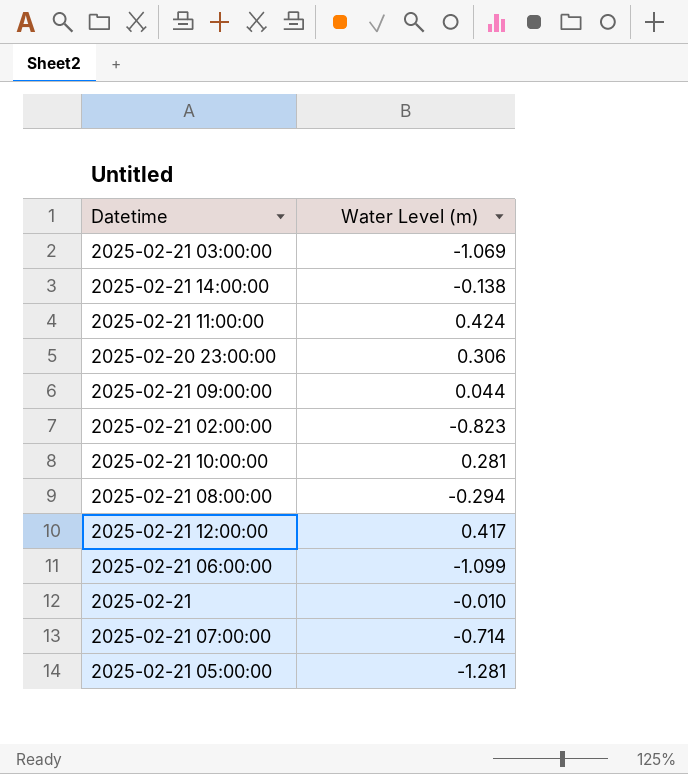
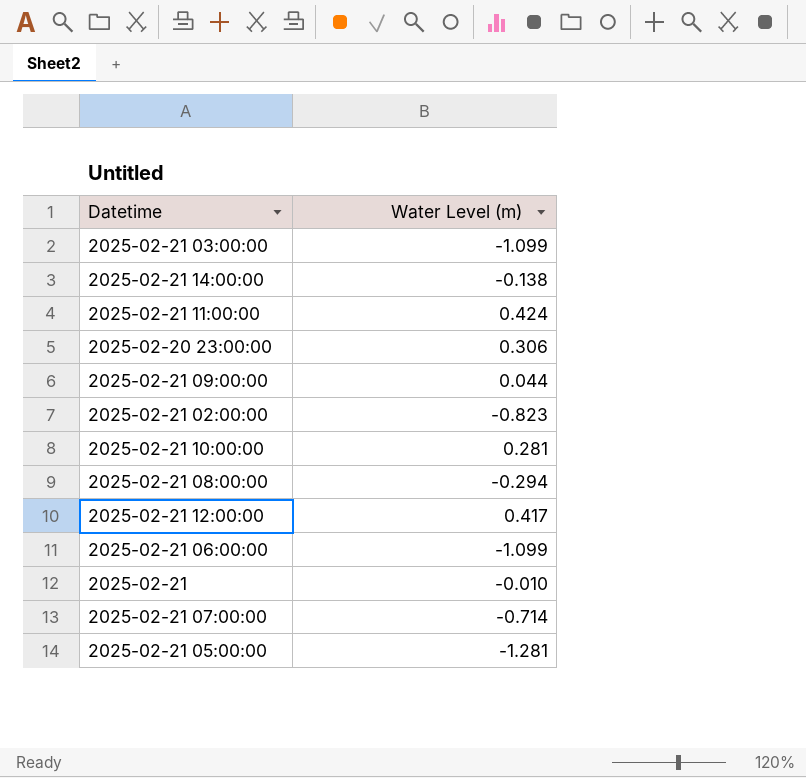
2025-02-21 03:00:00 | Water Level (m): -1.069 -> -1.099

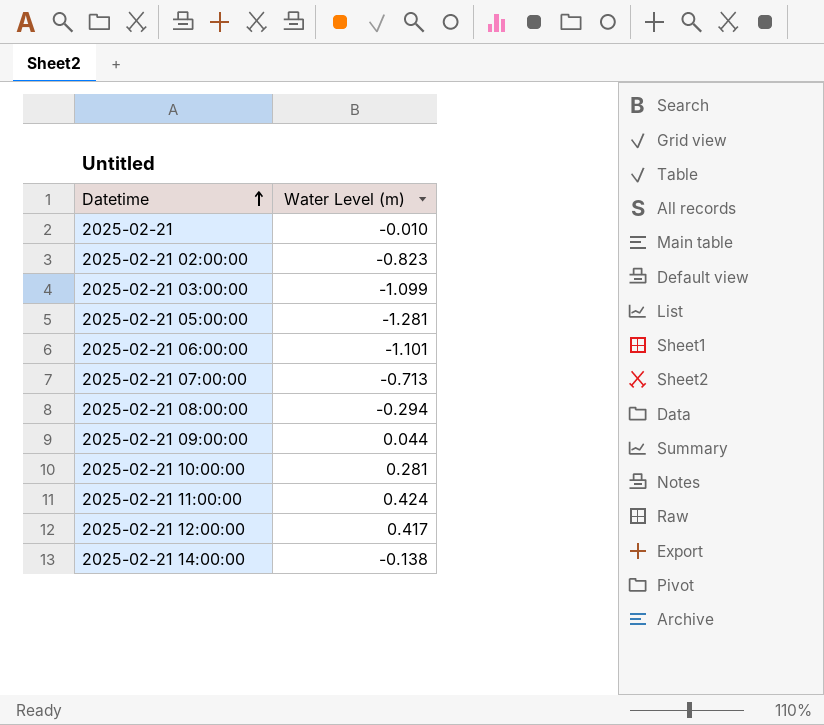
row order: none -> Datetime ascending
row 2025-02-20 23:00:00: 0.306 -> none
2025-02-21 06:00:00 | Water Level (m): -1.099 -> -1.101
2025-02-21 07:00:00 | Water Level (m): -0.714 -> -0.713

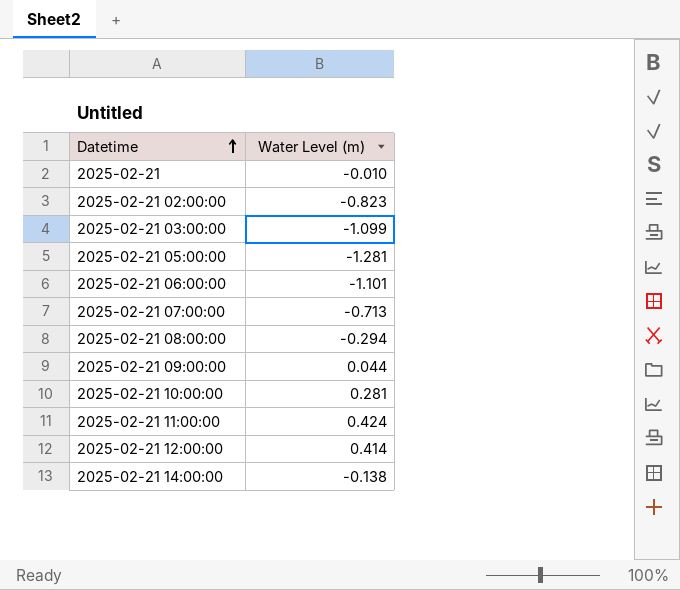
2025-02-21 12:00:00 | Water Level (m): 0.417 -> 0.414

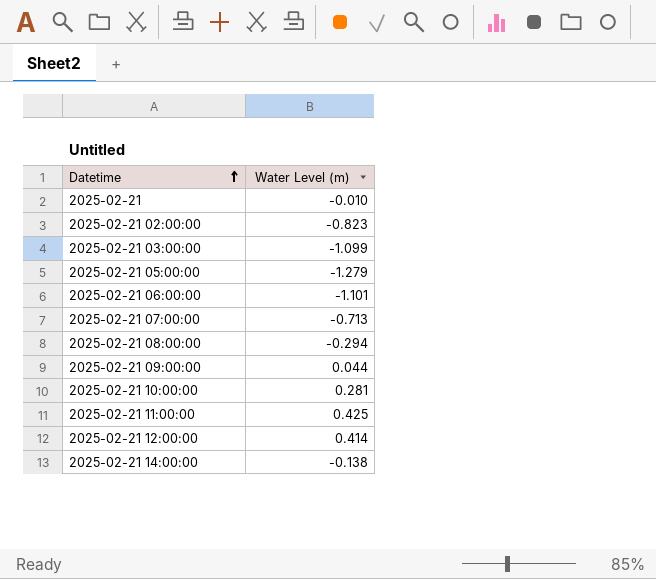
2025-02-21 05:00:00 | Water Level (m): -1.281 -> -1.279
2025-02-21 11:00:00 | Water Level (m): 0.424 -> 0.425

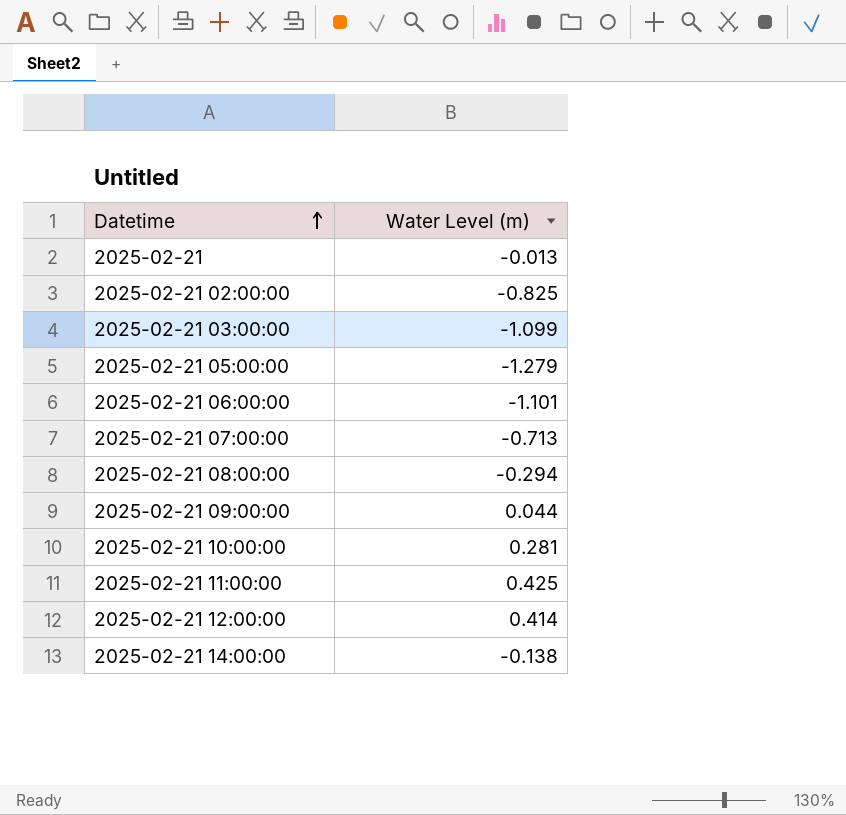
2025-02-21 | Water Level (m): -0.010 -> -0.013
2025-02-21 02:00:00 | Water Level (m): -0.823 -> -0.825

